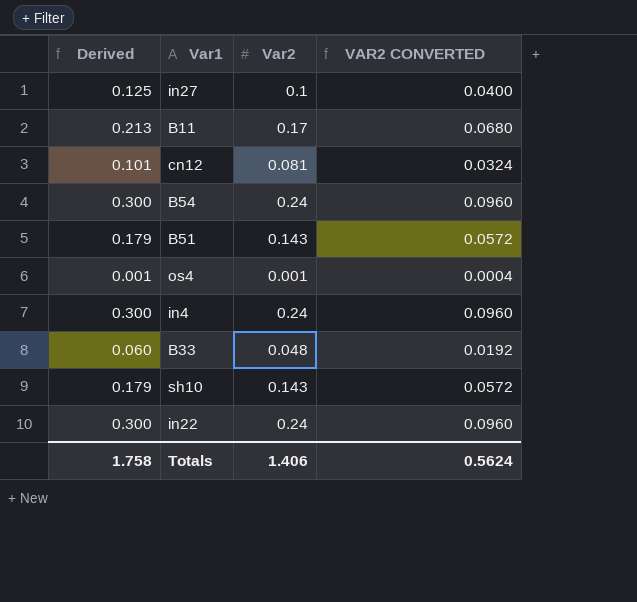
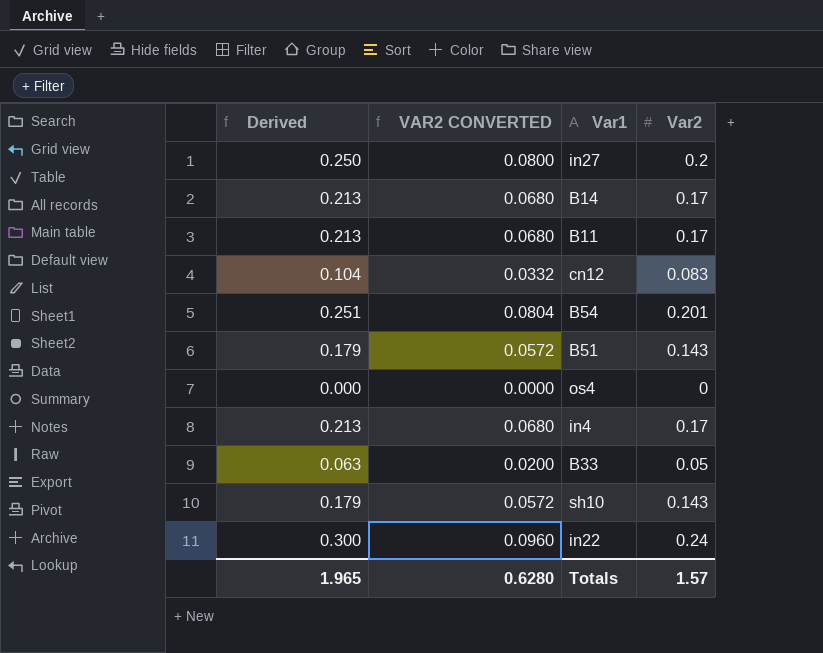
column VAR2 CONVERTED | position: 4 -> 2
in27 | Derived: 0.125 -> 0.250
in27 | VAR2 CONVERTED: 0.0400 -> 0.0800
in27 | Var2: 0.1 -> 0.2
row B14: none -> 0.213 | 0.0680 | 0.17
cn12 | Derived: 0.101 -> 0.104
cn12 | VAR2 CONVERTED: 0.0324 -> 0.0332
cn12 | Var2: 0.081 -> 0.083
B54 | Derived: 0.300 -> 0.251
B54 | VAR2 CONVERTED: 0.0960 -> 0.0804
B54 | Var2: 0.24 -> 0.201
os4 | Derived: 0.001 -> 0.000
os4 | VAR2 CONVERTED: 0.0004 -> 0.0000
os4 | Var2: 0.001 -> 0
in4 | Derived: 0.300 -> 0.213
in4 | VAR2 CONVERTED: 0.0960 -> 0.0680
in4 | Var2: 0.24 -> 0.17
B33 | Derived: 0.060 -> 0.063
B33 | VAR2 CONVERTED: 0.0192 -> 0.0200
B33 | Var2: 0.048 -> 0.05
Totals | Derived: 1.758 -> 1.965
Totals | VAR2 CONVERTED: 0.5624 -> 0.6280
Totals | Var2: 1.406 -> 1.57

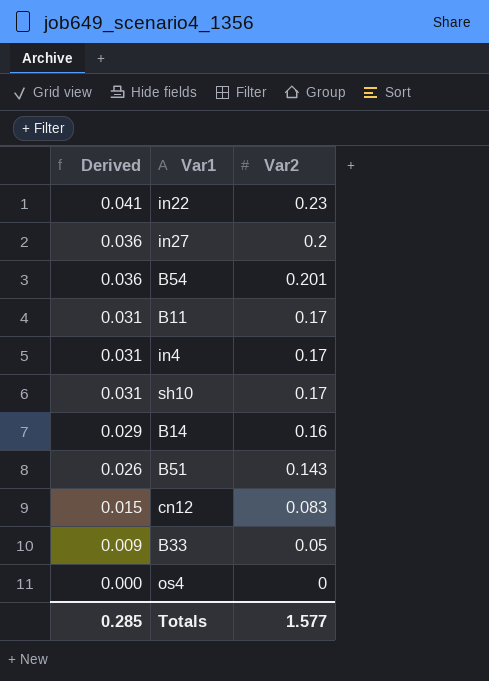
row order: none -> Derived descending
column VAR2 CONVERTED | formula: [Var2] * 0.4 -> none
column Derived | formula: [Var2] * 1.25 -> [Var2] * 0.18
in22 | Var2: 0.24 -> 0.23
sh10 | Var2: 0.143 -> 0.17
B14 | Var2: 0.17 -> 0.16
Totals | Derived: 1.965 -> 0.285
Totals | Var2: 1.57 -> 1.577

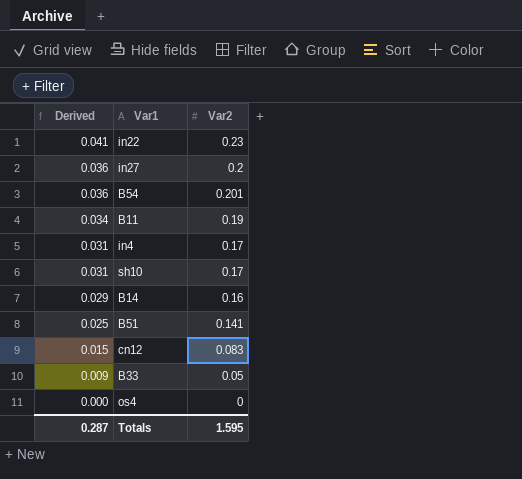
B11 | Derived: 0.031 -> 0.034
B11 | Var2: 0.17 -> 0.19
B51 | Derived: 0.026 -> 0.025
B51 | Var2: 0.143 -> 0.141
Totals | Derived: 0.285 -> 0.287
Totals | Var2: 1.577 -> 1.595

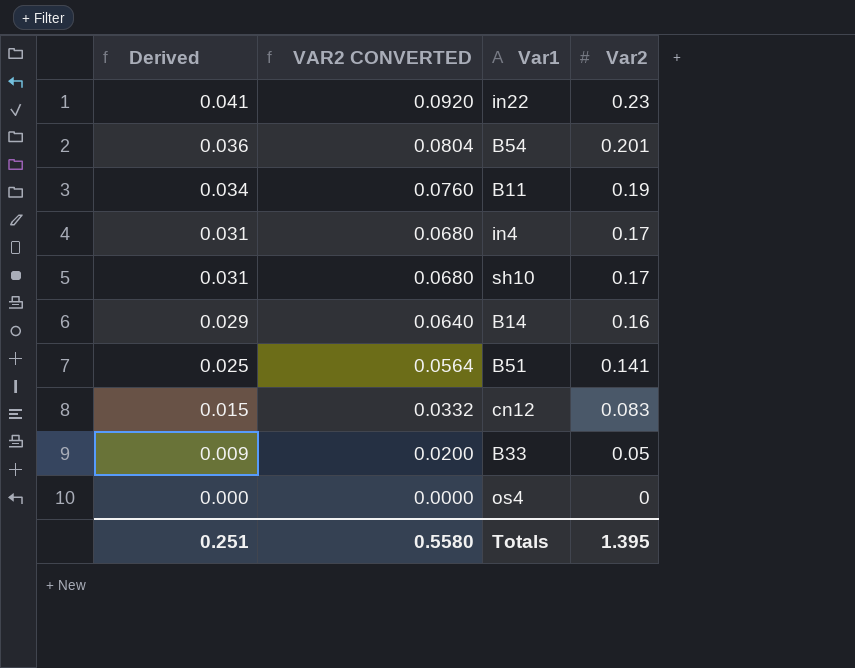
column VAR2 CONVERTED | formula: none -> [Var2] * 0.4
row in27: 0.036 | 0.2 -> none
Totals | Derived: 0.287 -> 0.251
Totals | Var2: 1.595 -> 1.395

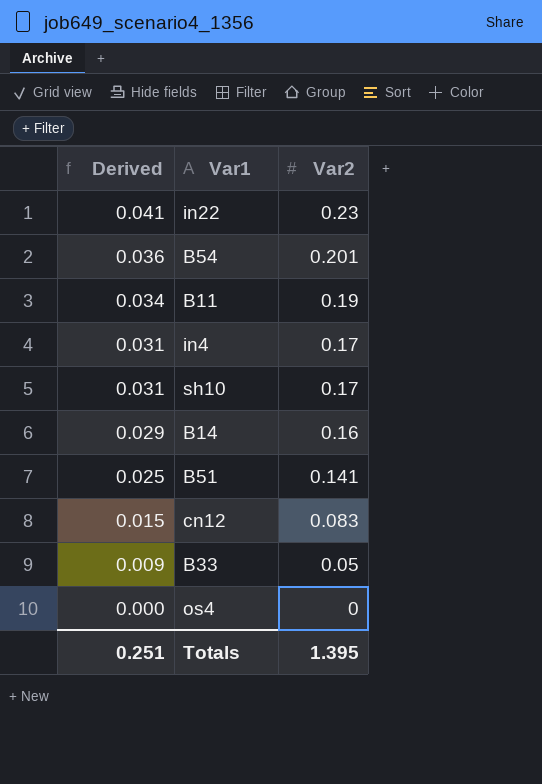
column VAR2 CONVERTED | formula: [Var2] * 0.4 -> none

